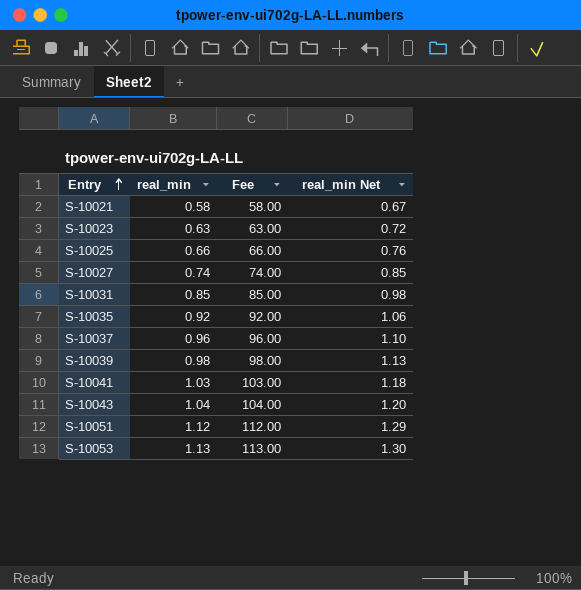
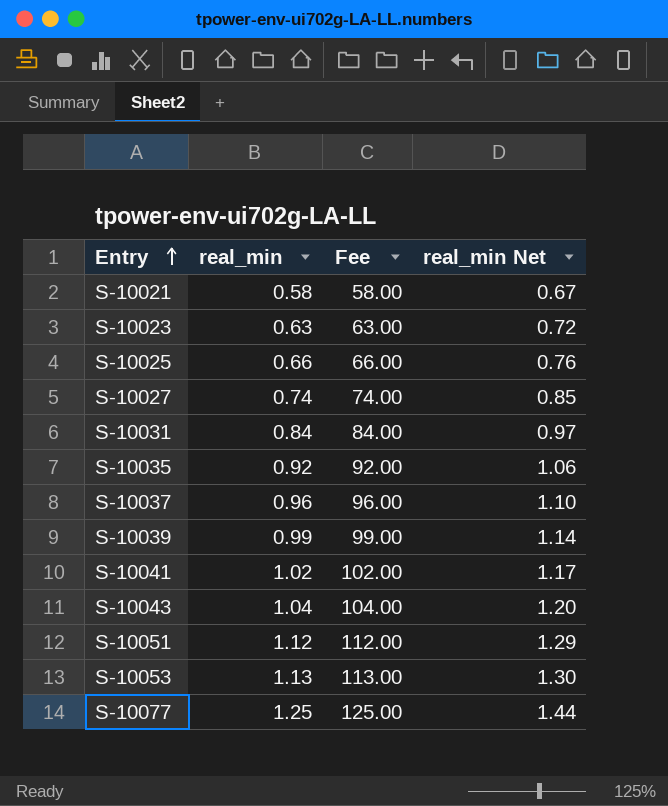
S-10031 | real_min: 0.85 -> 0.84
S-10031 | Fee: 85.00 -> 84.00
S-10031 | real_min Net: 0.98 -> 0.97
S-10039 | real_min: 0.98 -> 0.99
S-10039 | Fee: 98.00 -> 99.00
S-10039 | real_min Net: 1.13 -> 1.14
S-10041 | real_min: 1.03 -> 1.02
S-10041 | Fee: 103.00 -> 102.00
S-10041 | real_min Net: 1.18 -> 1.17
row S-10077: none -> 1.25 | 125.00 | 1.44

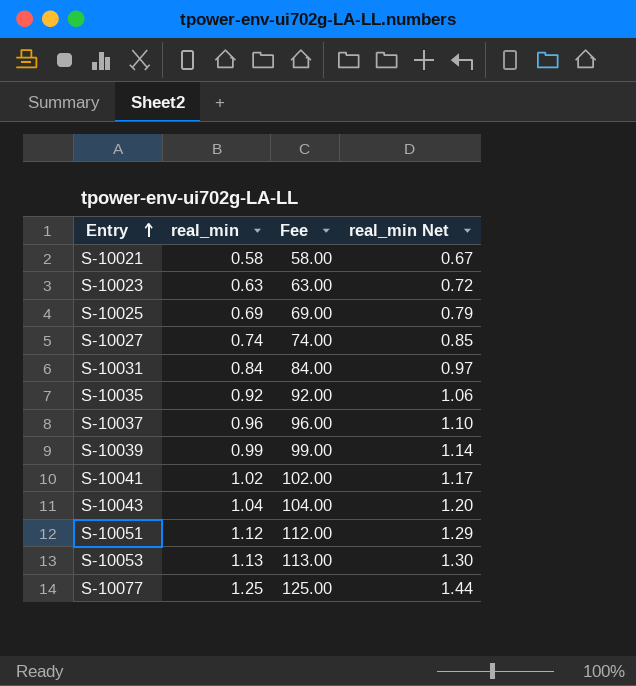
S-10025 | real_min: 0.66 -> 0.69
S-10025 | Fee: 66.00 -> 69.00
S-10025 | real_min Net: 0.76 -> 0.79

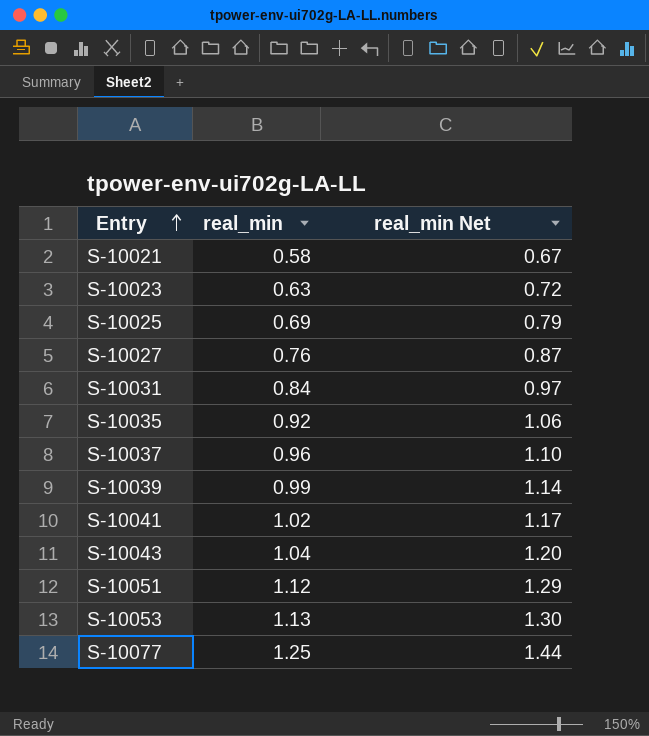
column Fee | formula: [real_min] * 100 -> none
S-10027 | real_min: 0.74 -> 0.76
S-10027 | real_min Net: 0.85 -> 0.87

